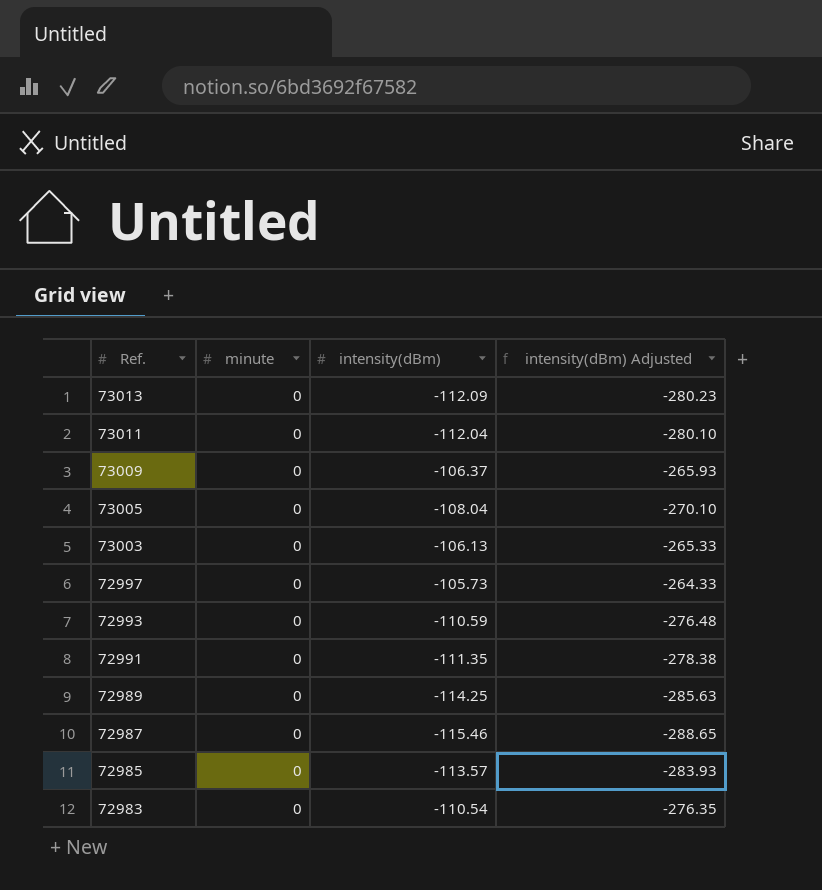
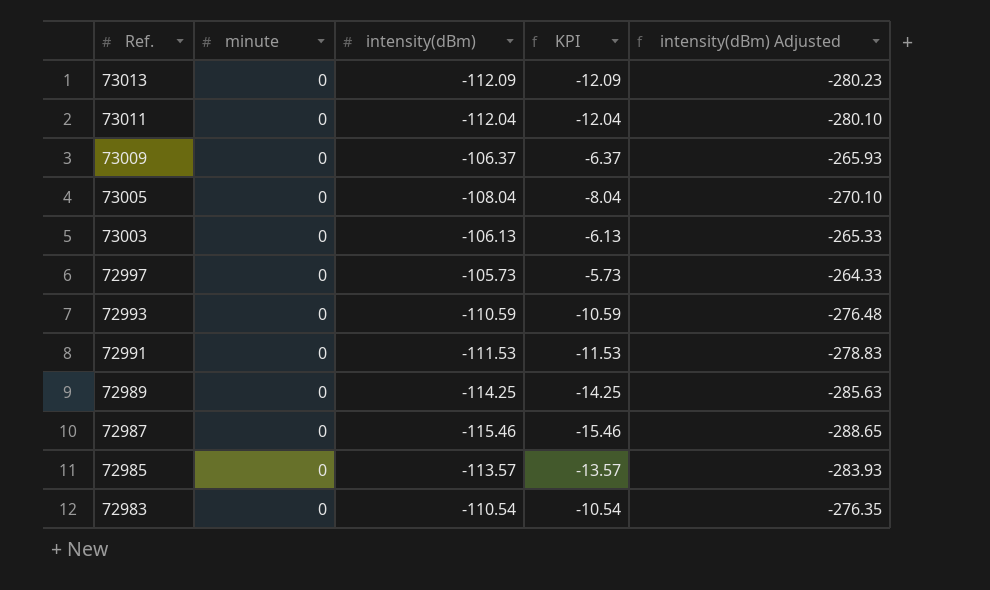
column KPI | formula: none -> [intensity(dBm)] + 100
72991 | intensity(dBm): -111.35 -> -111.53
72991 | intensity(dBm) Adjusted: -278.38 -> -278.83

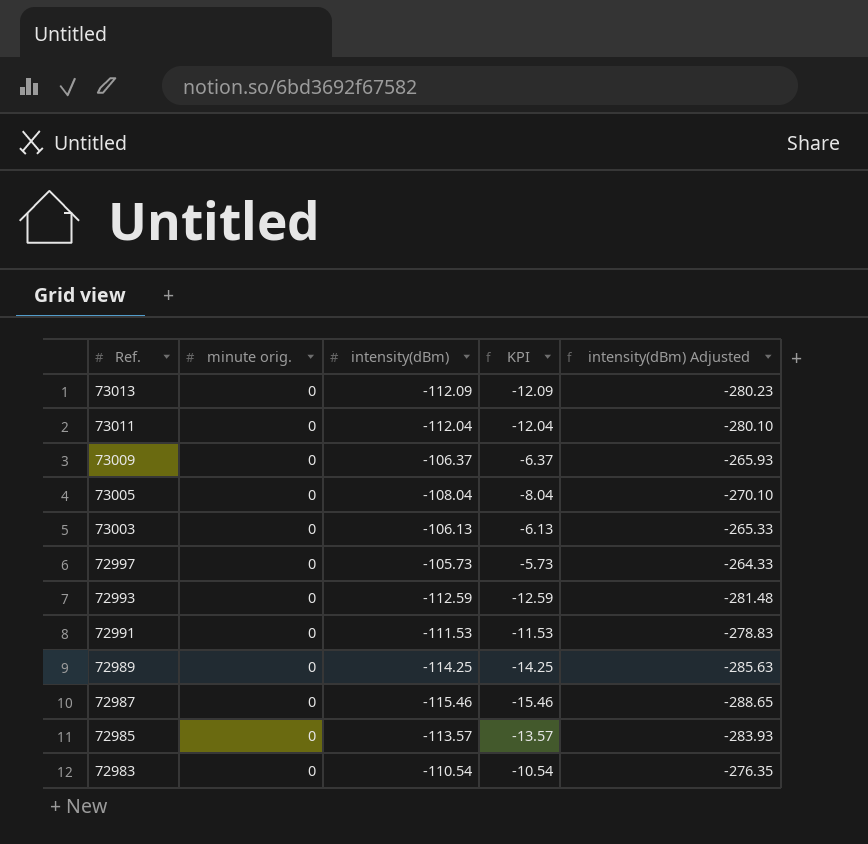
column name: minute -> minute orig.
72993 | intensity(dBm): -110.59 -> -112.59
72993 | KPI: -10.59 -> -12.59
72993 | intensity(dBm) Adjusted: -276.48 -> -281.48

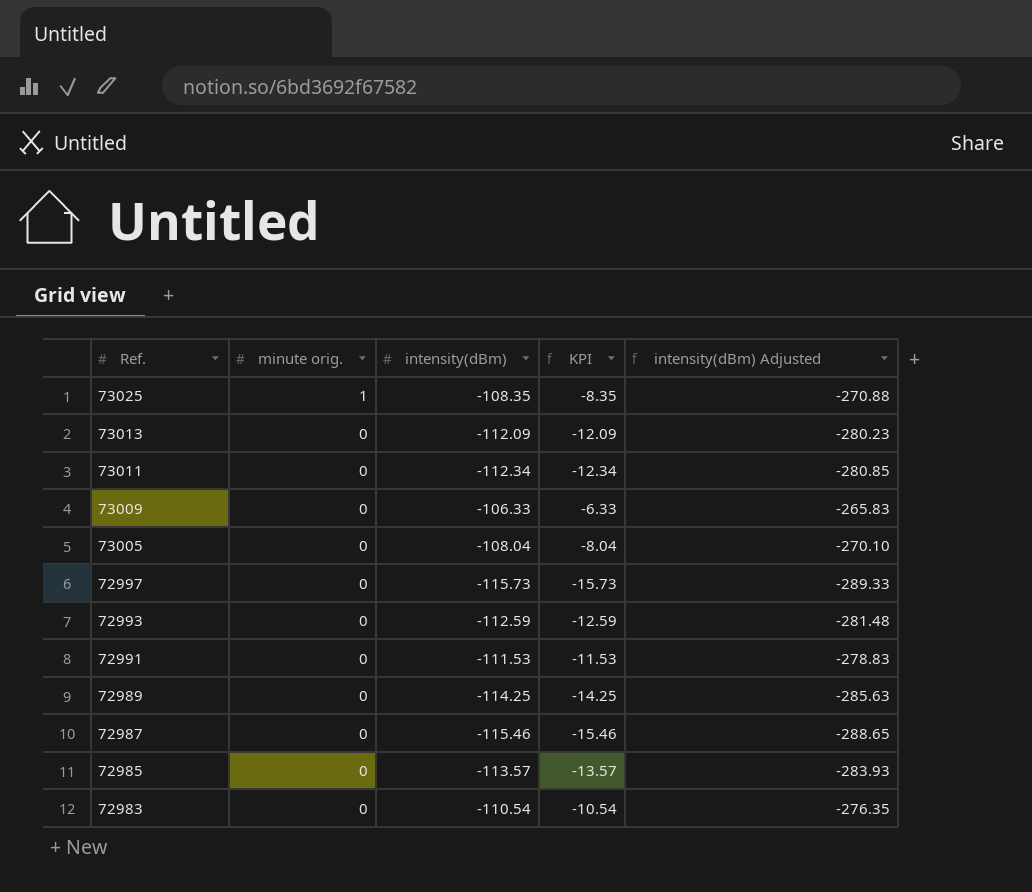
row 73003: 0 | -106.13 | -6.13 | -265.33 -> none
row 73025: none -> 1 | -108.35 | -8.35 | -270.88
73011 | intensity(dBm): -112.04 -> -112.34
73011 | KPI: -12.04 -> -12.34
73011 | intensity(dBm) Adjusted: -280.10 -> -280.85
73009 | intensity(dBm): -106.37 -> -106.33
73009 | KPI: -6.37 -> -6.33
73009 | intensity(dBm) Adjusted: -265.93 -> -265.83
72997 | intensity(dBm): -105.73 -> -115.73
72997 | KPI: -5.73 -> -15.73
72997 | intensity(dBm) Adjusted: -264.33 -> -289.33

